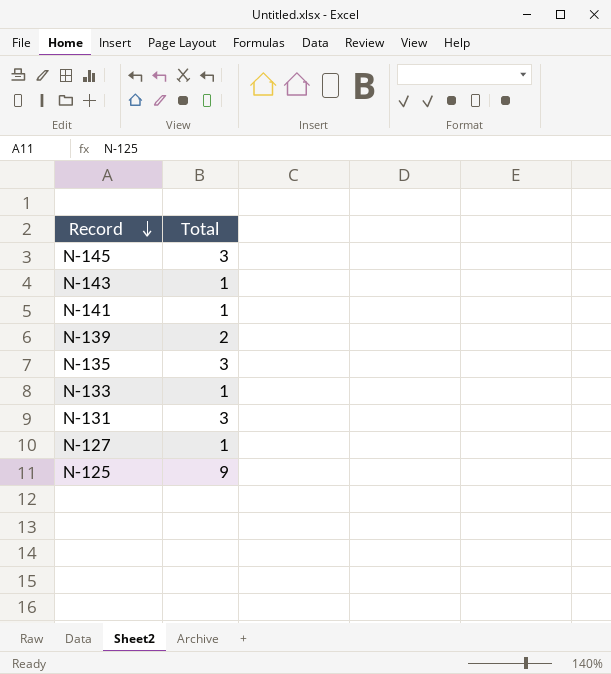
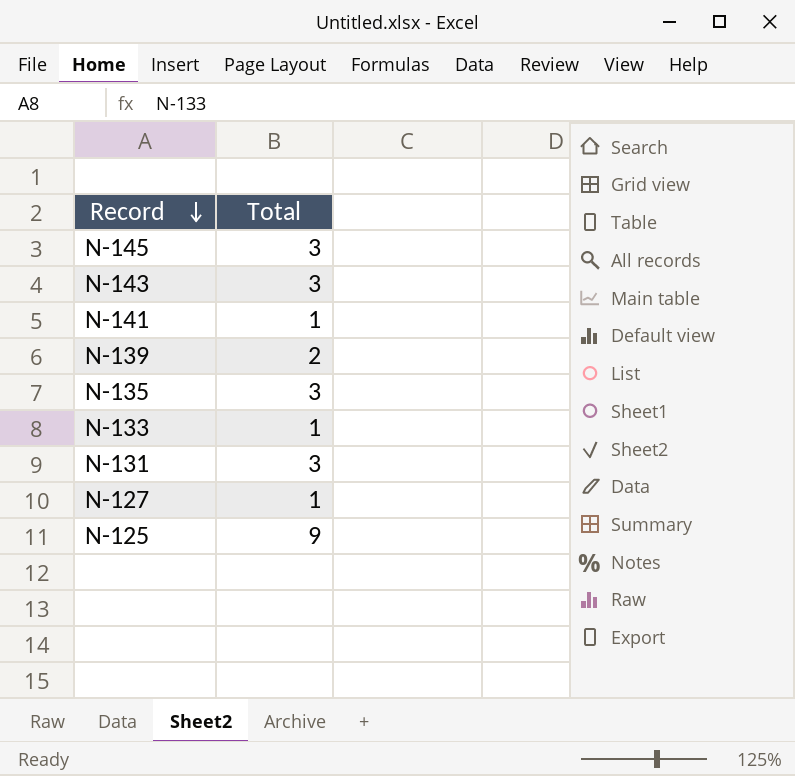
N-143 | Total: 1 -> 3

